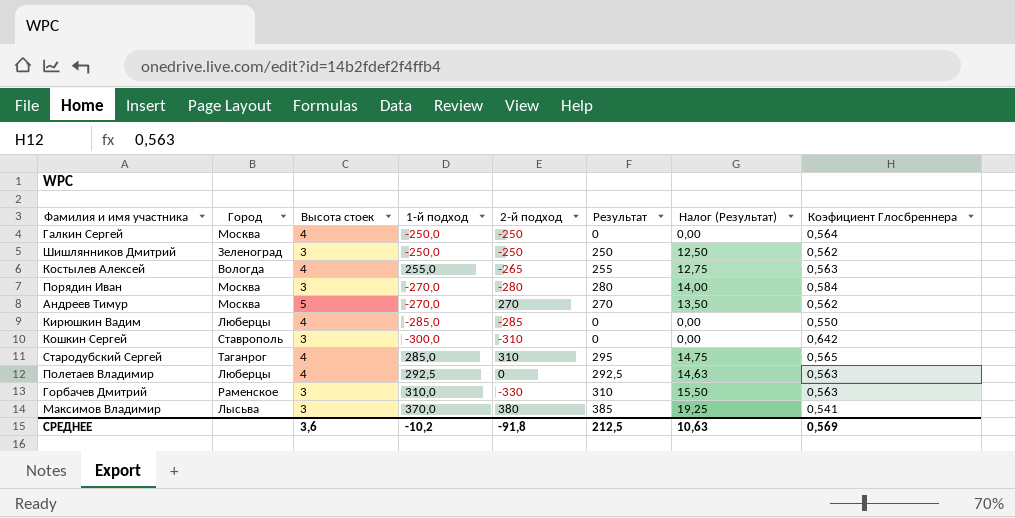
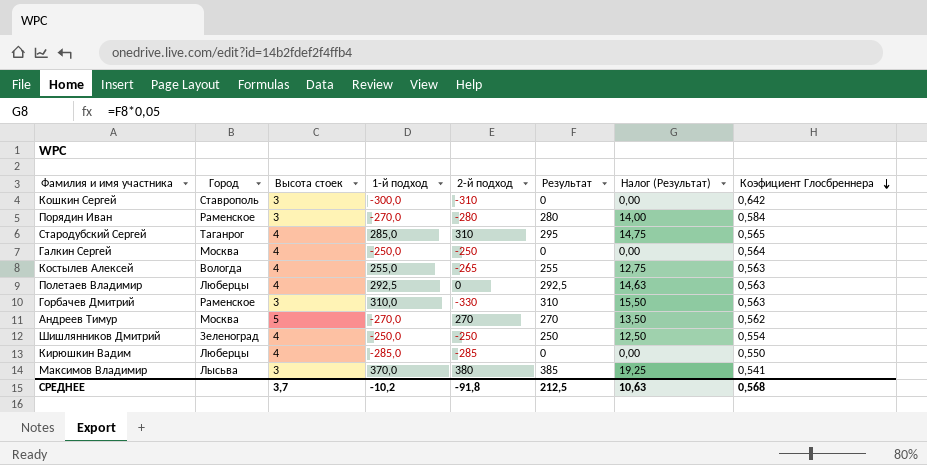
row order: none -> Коэфициент Глосбреннера descending
Порядин Иван | Город: Москва -> Раменское
Шишлянников Дмитрий | Высота стоек: 3 -> 4
Шишлянников Дмитрий | Коэфициент Глосбреннера: 0,562 -> 0,554
СРЕДНЕЕ | Высота стоек: 3,6 -> 3,7
СРЕДНЕЕ | Коэфициент Глосбреннера: 0,569 -> 0,568

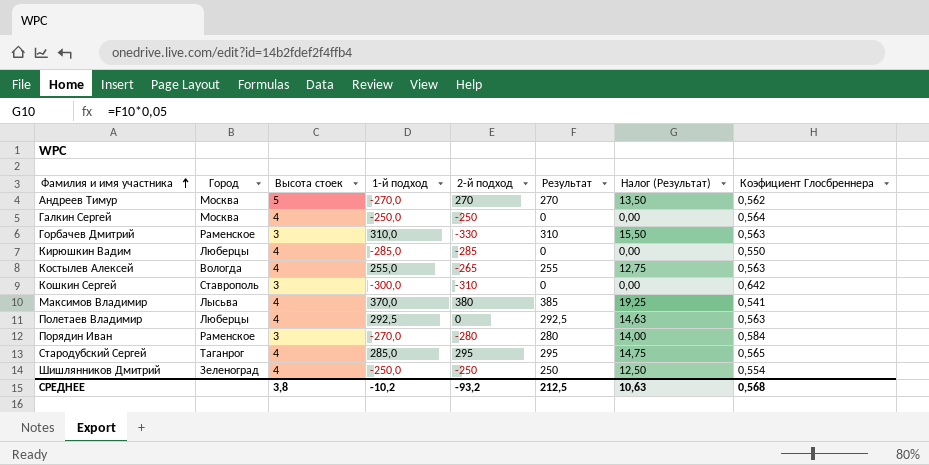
row order: Коэфициент Глосбреннера descending -> Фамилия и имя участника ascending
Максимов Владимир | Высота стоек: 3 -> 4
Стародубский Сергей | 2-й подход: 310 -> 295
СРЕДНЕЕ | Высота стоек: 3,7 -> 3,8
СРЕДНЕЕ | 2-й подход: -91,8 -> -93,2

